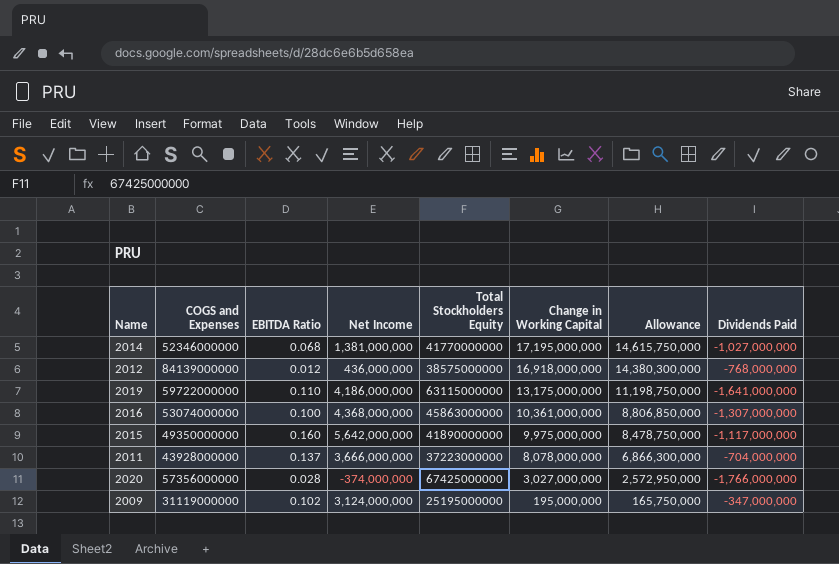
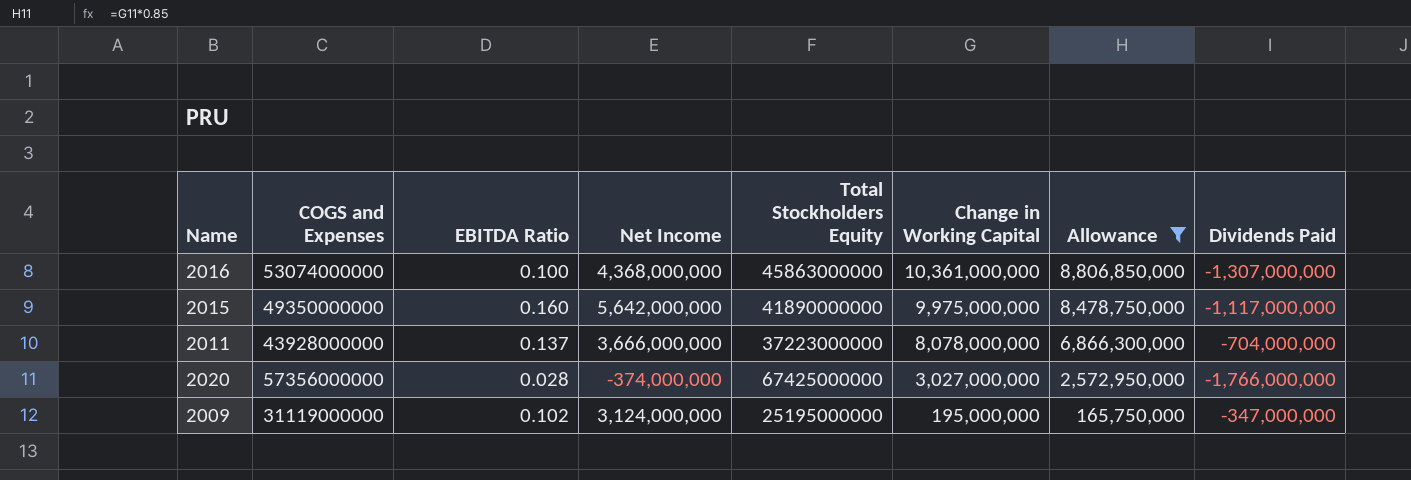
filter: none -> Allowance <= 8,806,850,000

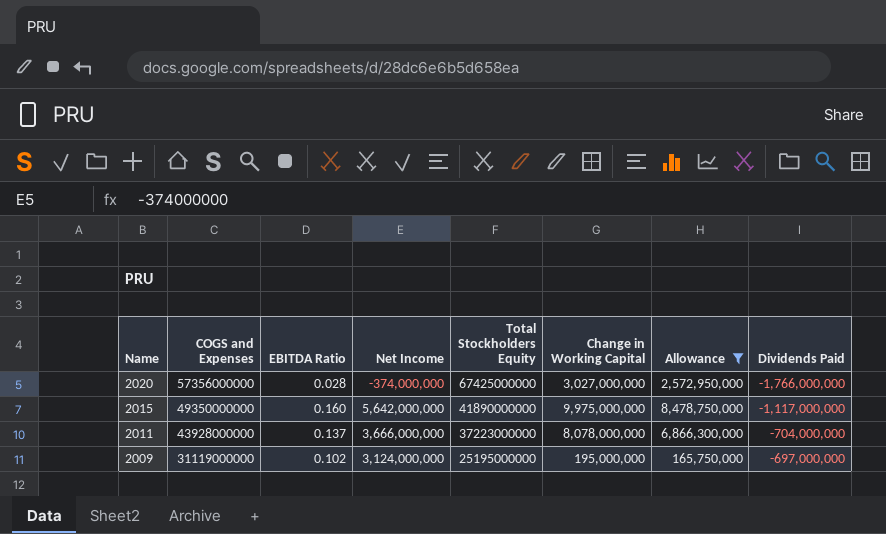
row order: Change in Working Capital descending -> Name descending
row 2016: 53074000000 | 0.100 | 4,368,000,000 | 45863000000 | 10,361,000,000 | 8,806,850,000 | -1,307,000,000 -> none
2009 | Dividends Paid: -347,000,000 -> -697,000,000

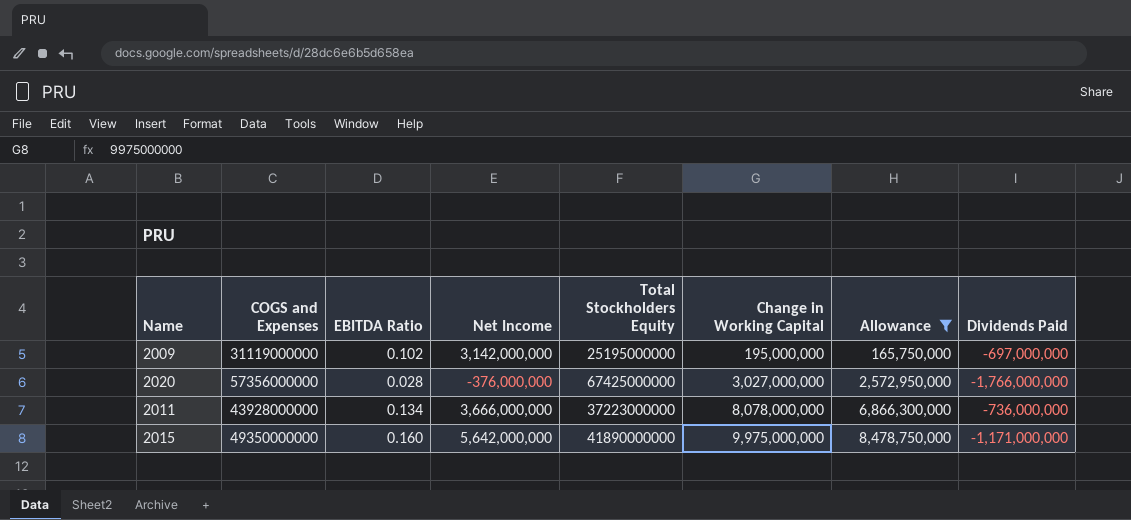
row order: Name descending -> Change in Working Capital ascending
2009 | Net Income: 3,124,000,000 -> 3,142,000,000
2020 | Net Income: -374,000,000 -> -376,000,000
2011 | EBITDA Ratio: 0.137 -> 0.134
2011 | Dividends Paid: -704,000,000 -> -736,000,000
2015 | Dividends Paid: -1,117,000,000 -> -1,171,000,000

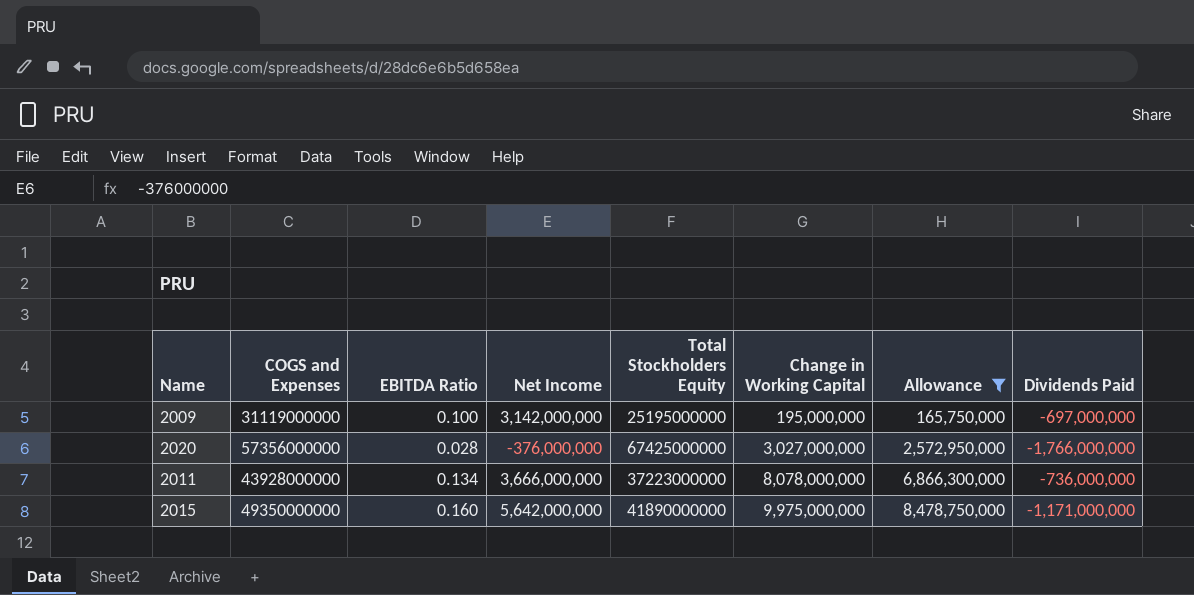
2009 | EBITDA Ratio: 0.102 -> 0.100

